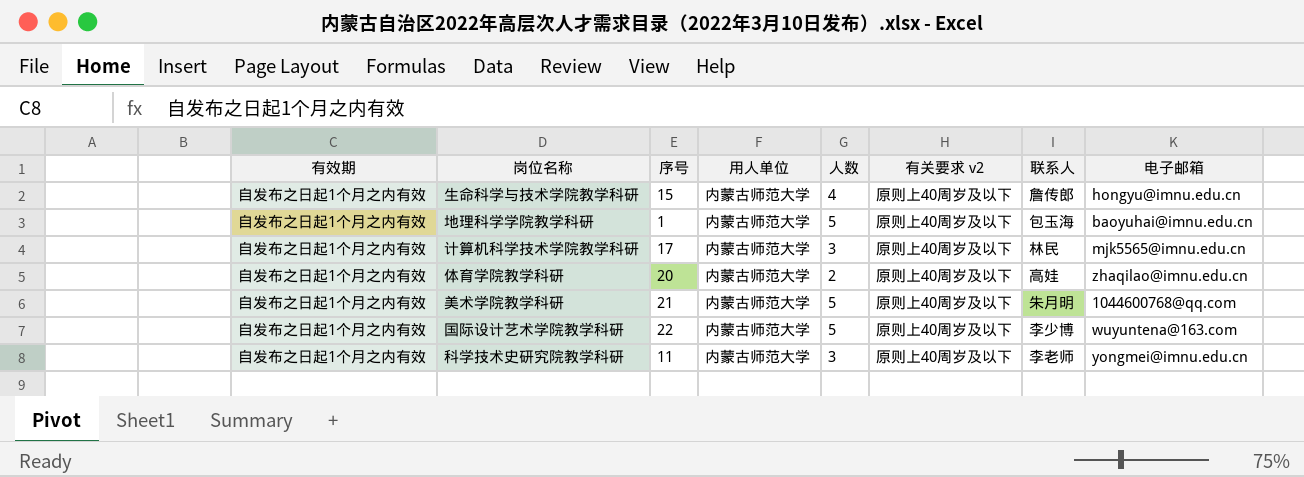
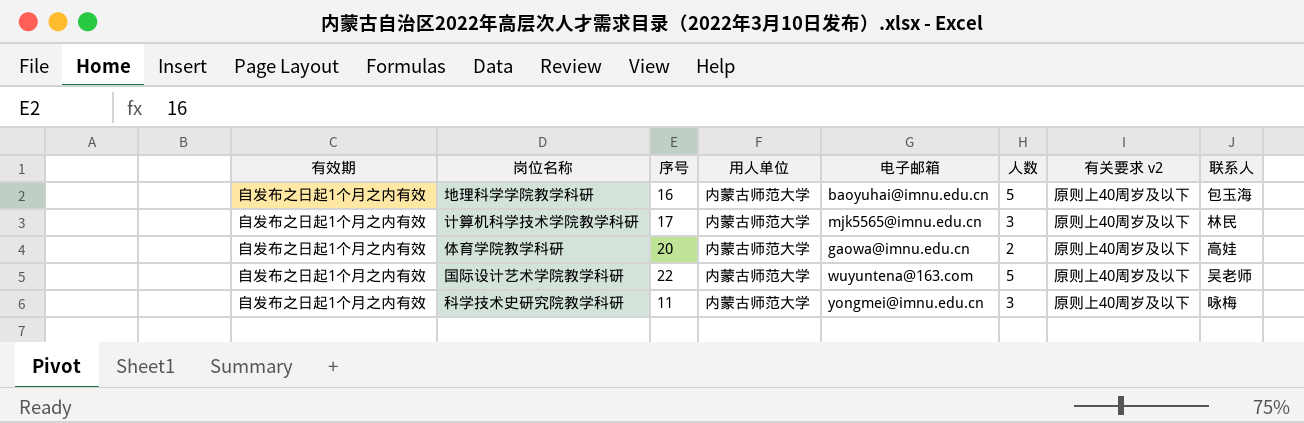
column 电子邮箱 | position: 8 -> 5
row 生命科学与技术学院教学科研: 自发布之日起1个月之内有效 | 15 | 内蒙古师范大学 | 4 | 原则上40周岁及以下 | 詹传郎 | hongyu@imnu.edu.cn -> none
row 美术学院教学科研: 自发布之日起1个月之内有效 | 21 | 内蒙古师范大学 | 5 | 原则上40周岁及以下 | 朱月明 | 1044600768@qq.com -> none
地理科学学院教学科研 | 序号: 1 -> 16
体育学院教学科研 | 电子邮箱: zhaqilao@imnu.edu.cn -> gaowa@imnu.edu.cn
国际设计艺术学院教学科研 | 联系人: 李少博 -> 吴老师
科学技术史研究院教学科研 | 联系人: 李老师 -> 咏梅

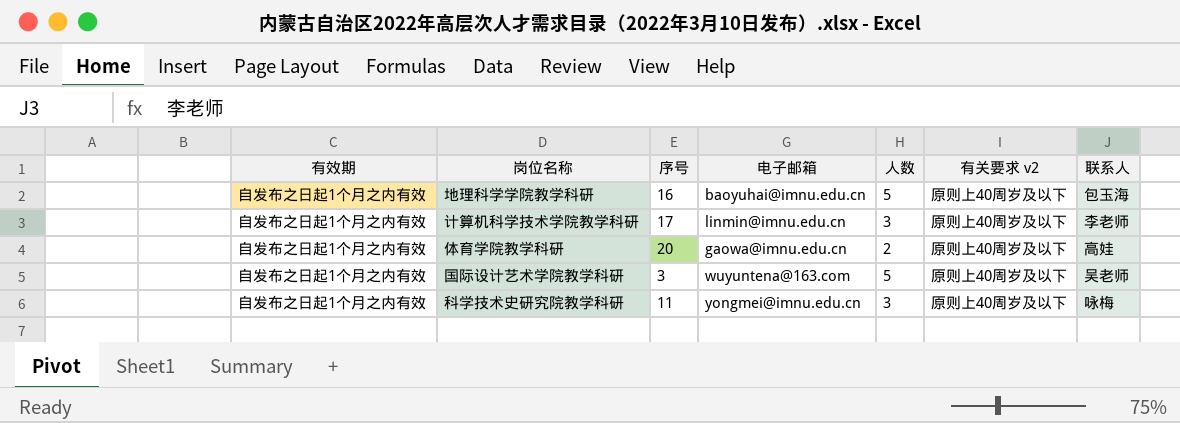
column 用人单位 | position: 4 -> none
计算机科学技术学院教学科研 | 电子邮箱: mjk5565@imnu.edu.cn -> linmin@imnu.edu.cn
计算机科学技术学院教学科研 | 联系人: 林民 -> 李老师
国际设计艺术学院教学科研 | 序号: 22 -> 3

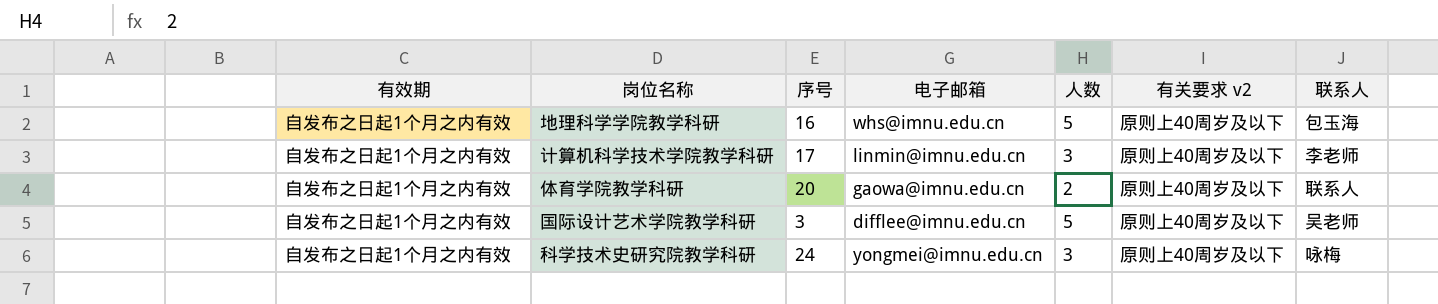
地理科学学院教学科研 | 电子邮箱: baoyuhai@imnu.edu.cn -> whs@imnu.edu.cn
体育学院教学科研 | 联系人: 高娃 -> 联系人
国际设计艺术学院教学科研 | 电子邮箱: wuyuntena@163.com -> difflee@imnu.edu.cn
科学技术史研究院教学科研 | 序号: 11 -> 24

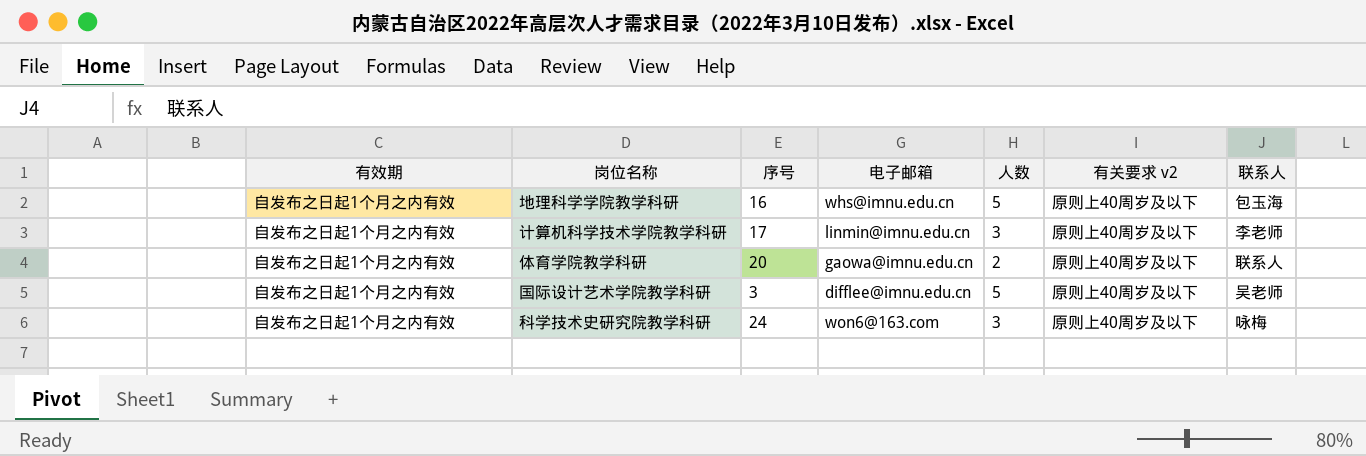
科学技术史研究院教学科研 | 电子邮箱: yongmei@imnu.edu.cn -> won6@163.com

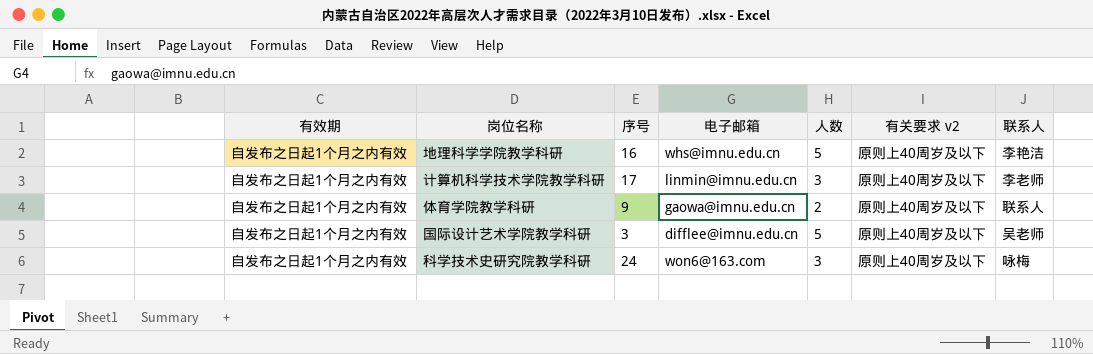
地理科学学院教学科研 | 联系人: 包玉海 -> 李艳洁
体育学院教学科研 | 序号: 20 -> 9

